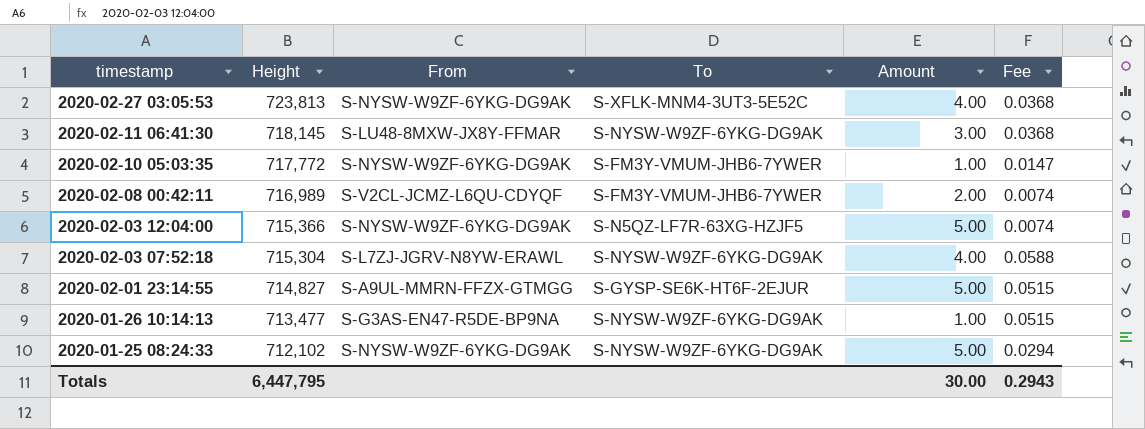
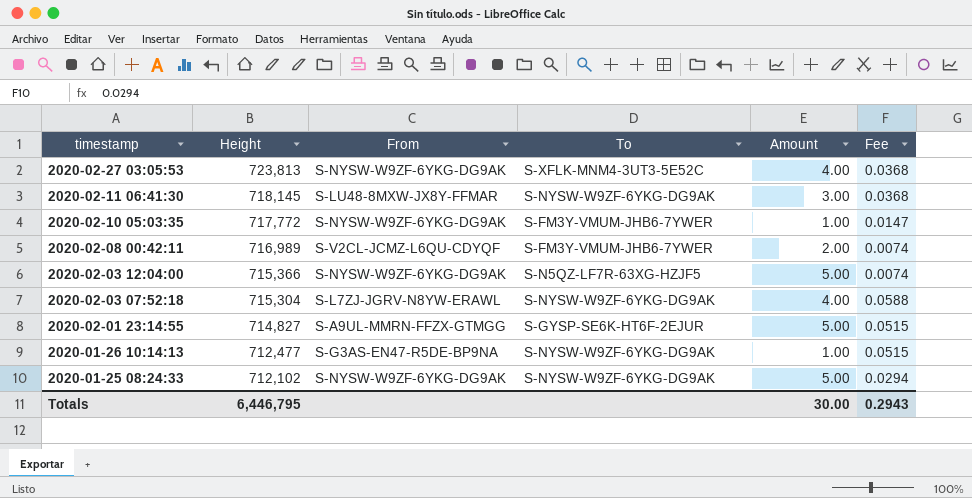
2020-01-26 10:14:13 | Height: 713,477 -> 712,477
Totals | Height: 6,447,795 -> 6,446,795

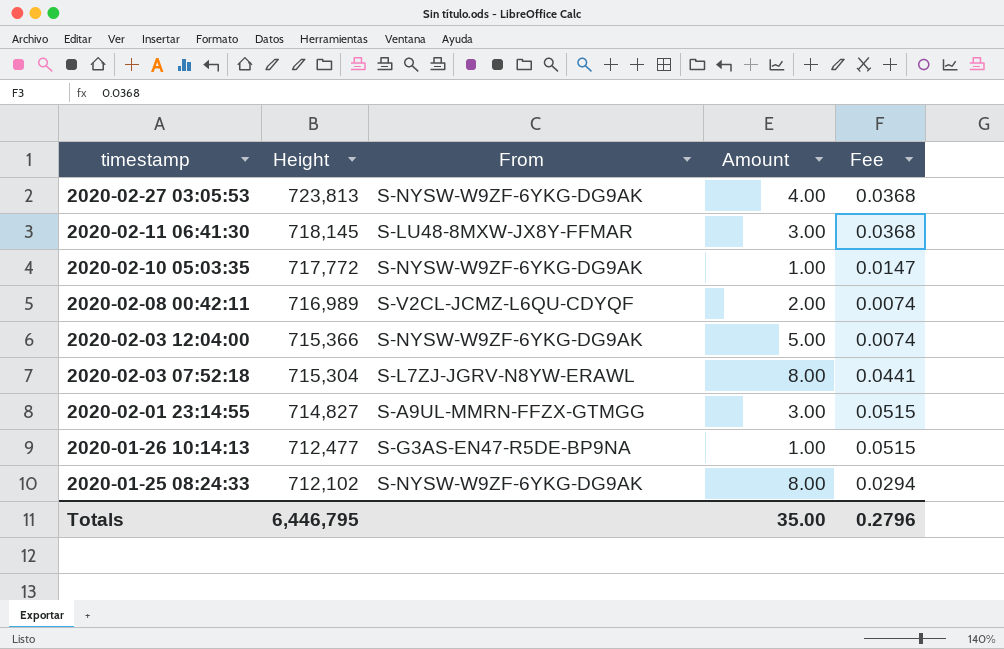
column To | position: 4 -> none
2020-02-03 07:52:18 | Amount: 4.00 -> 8.00
2020-02-03 07:52:18 | Fee: 0.0588 -> 0.0441
2020-02-01 23:14:55 | Amount: 5.00 -> 3.00
2020-01-25 08:24:33 | Amount: 5.00 -> 8.00
Totals | Amount: 30.00 -> 35.00
Totals | Fee: 0.2943 -> 0.2796

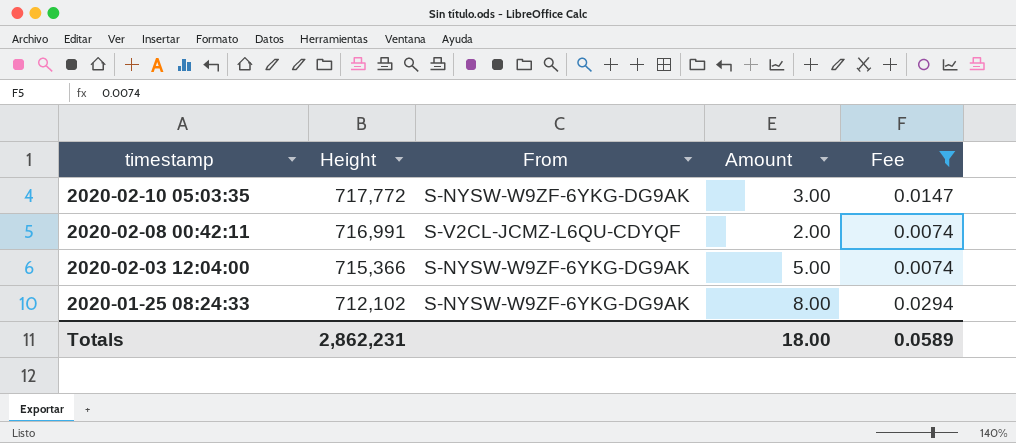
filter: none -> Fee <= 0.0294
2020-02-10 05:03:35 | Amount: 1.00 -> 3.00
2020-02-08 00:42:11 | Height: 716,989 -> 716,991
Totals | Height: 6,446,795 -> 2,862,231
Totals | Amount: 35.00 -> 18.00
Totals | Fee: 0.2796 -> 0.0589

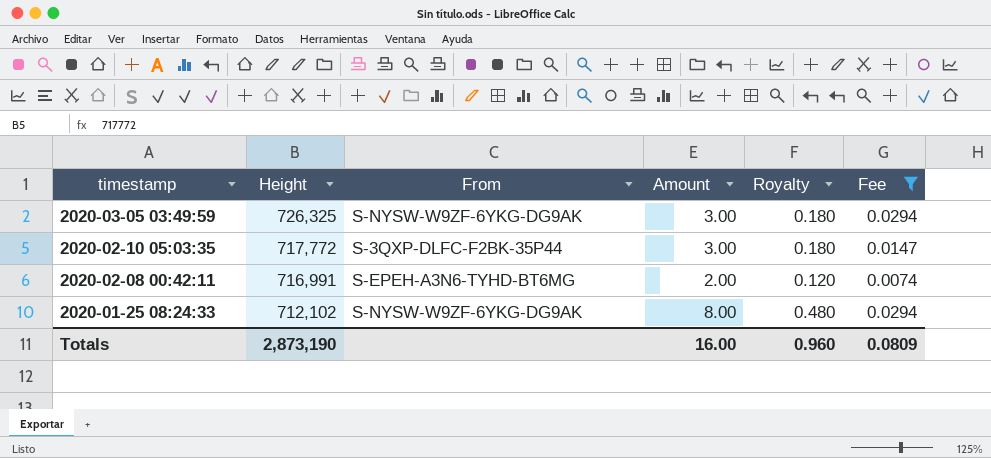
column Royalty | formula: none -> [Amount] * 0.06
row 2020-02-03 12:04:00: 715,366 | S-NYSW-W9ZF-6YKG-DG9AK | 5.00 | 0.0074 -> none
row 2020-03-05 03:49:59: none -> 726,325 | S-NYSW-W9ZF-6YKG-DG9AK | 3.00 | 0.180 | 0.0294
2020-02-10 05:03:35 | From: S-NYSW-W9ZF-6YKG-DG9AK -> S-3QXP-DLFC-F2BK-35P44
2020-02-08 00:42:11 | From: S-V2CL-JCMZ-L6QU-CDYQF -> S-EPEH-A3N6-TYHD-BT6MG
Totals | Height: 2,862,231 -> 2,873,190
Totals | Amount: 18.00 -> 16.00
Totals | Fee: 0.0589 -> 0.0809

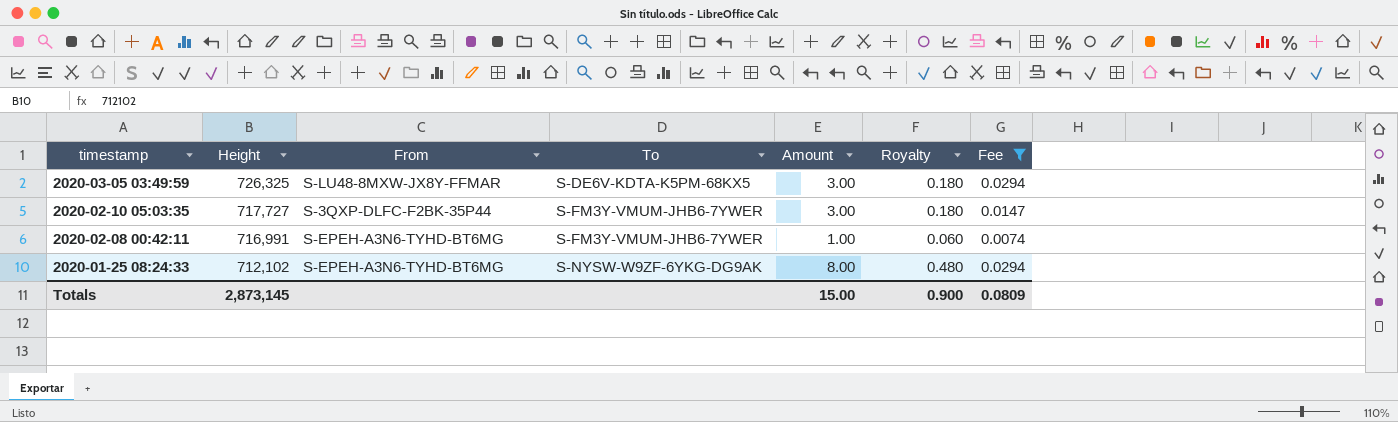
column To | position: none -> 4
2020-03-05 03:49:59 | From: S-NYSW-W9ZF-6YKG-DG9AK -> S-LU48-8MXW-JX8Y-FFMAR
2020-02-10 05:03:35 | Height: 717,772 -> 717,727
2020-02-08 00:42:11 | Amount: 2.00 -> 1.00
2020-02-08 00:42:11 | Royalty: 0.120 -> 0.060
2020-01-25 08:24:33 | From: S-NYSW-W9ZF-6YKG-DG9AK -> S-EPEH-A3N6-TYHD-BT6MG
Totals | Height: 2,873,190 -> 2,873,145
Totals | Amount: 16.00 -> 15.00
Totals | Royalty: 0.960 -> 0.900

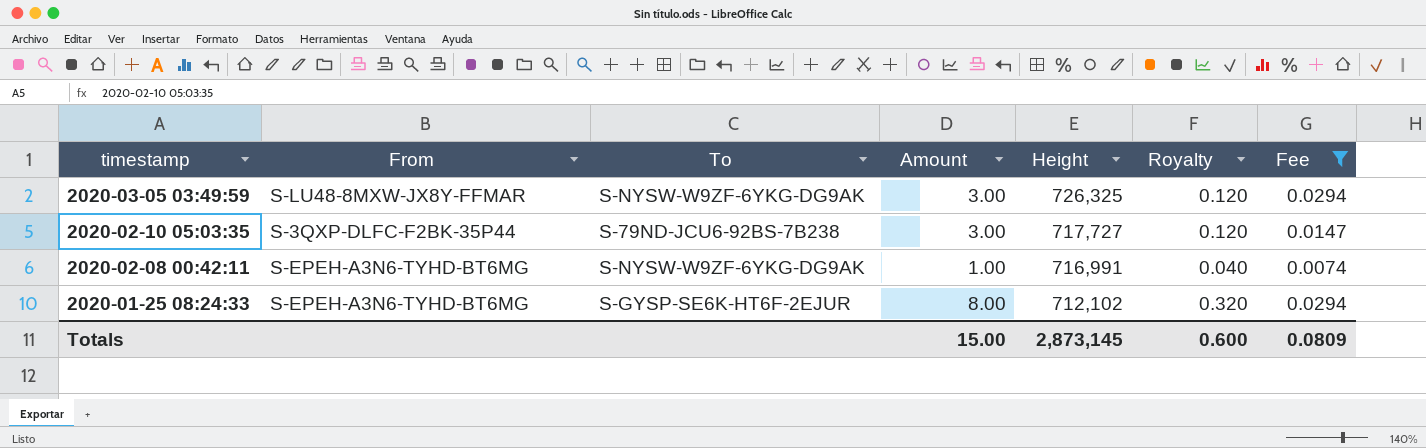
column Height | position: 2 -> 5
column Royalty | formula: [Amount] * 0.06 -> [Amount] * 0.04
2020-03-05 03:49:59 | To: S-DE6V-KDTA-K5PM-68KX5 -> S-NYSW-W9ZF-6YKG-DG9AK
2020-02-10 05:03:35 | To: S-FM3Y-VMUM-JHB6-7YWER -> S-79ND-JCU6-92BS-7B238
2020-02-08 00:42:11 | To: S-FM3Y-VMUM-JHB6-7YWER -> S-NYSW-W9ZF-6YKG-DG9AK
2020-01-25 08:24:33 | To: S-NYSW-W9ZF-6YKG-DG9AK -> S-GYSP-SE6K-HT6F-2EJUR
Totals | Royalty: 0.900 -> 0.600

